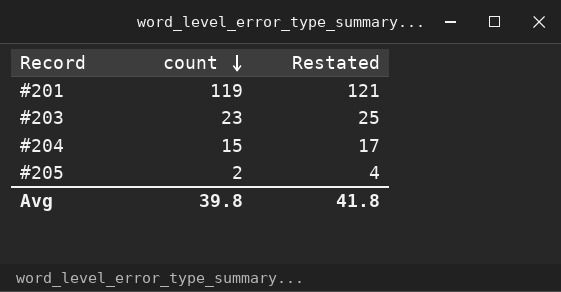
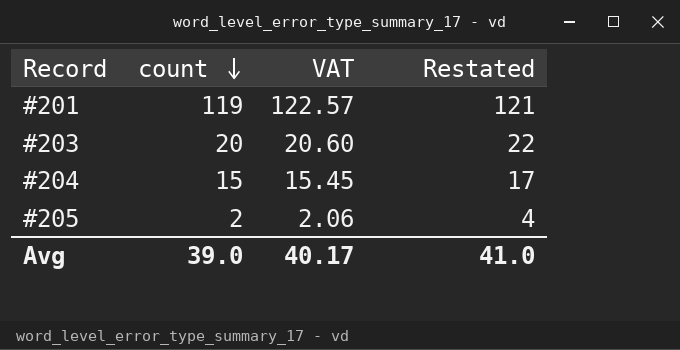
column VAT | formula: none -> [count] * 1.03
#203 | count: 23 -> 20
#203 | Restated: 25 -> 22
Avg | count: 39.8 -> 39.0
Avg | Restated: 41.8 -> 41.0

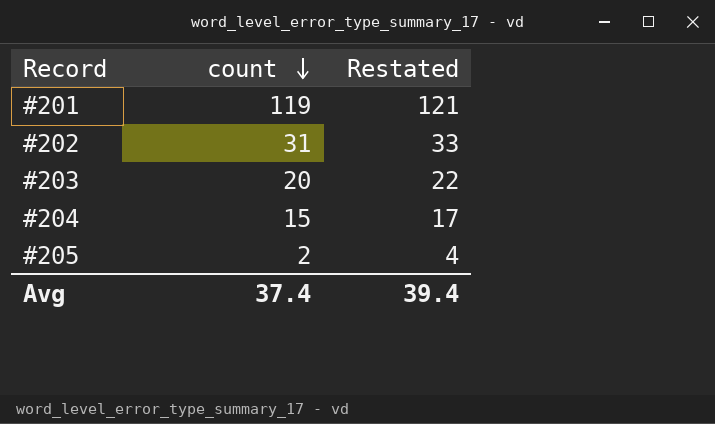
column VAT | formula: [count] * 1.03 -> none
row #202: none -> 31 | 33
Avg | count: 39.0 -> 37.4
Avg | Restated: 41.0 -> 39.4

